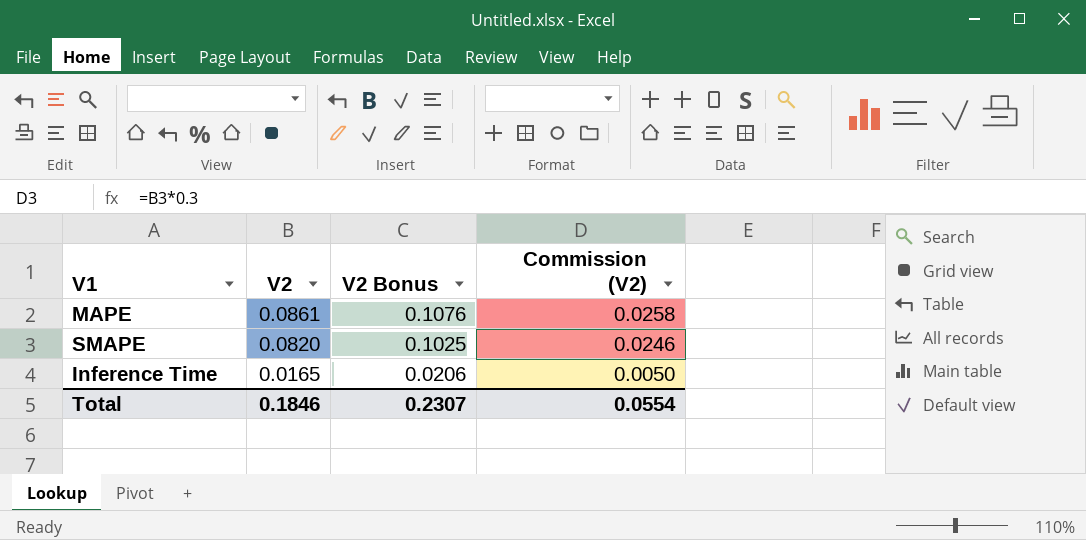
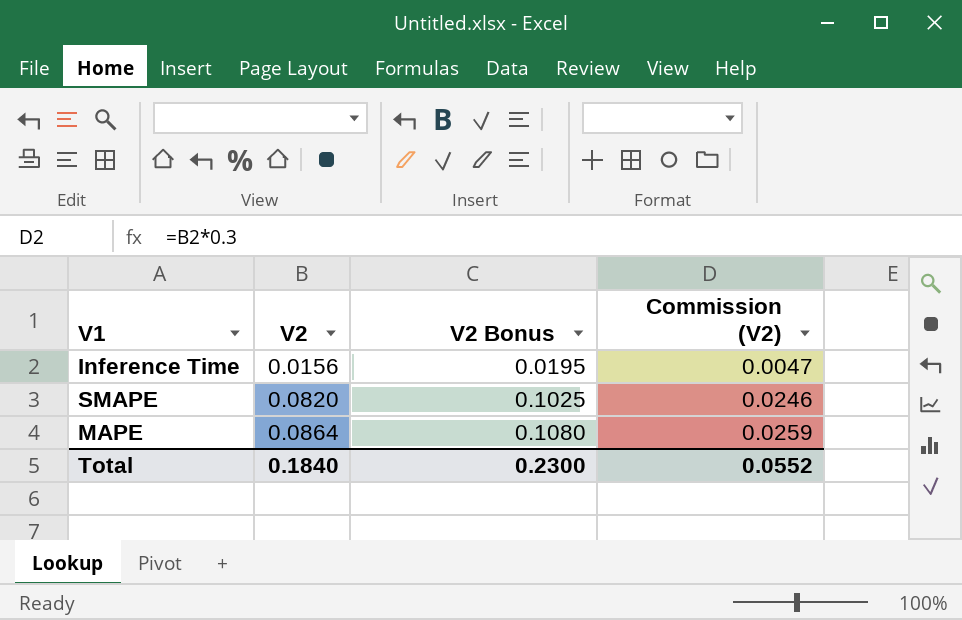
row order: V2 descending -> V2 ascending
Inference Time | V2: 0.0165 -> 0.0156
Inference Time | V2 Bonus: 0.0206 -> 0.0195
Inference Time | Commission (V2): 0.0050 -> 0.0047
MAPE | V2: 0.0861 -> 0.0864
MAPE | V2 Bonus: 0.1076 -> 0.1080
MAPE | Commission (V2): 0.0258 -> 0.0259
Total | V2: 0.1846 -> 0.1840
Total | V2 Bonus: 0.2307 -> 0.2300
Total | Commission (V2): 0.0554 -> 0.0552

